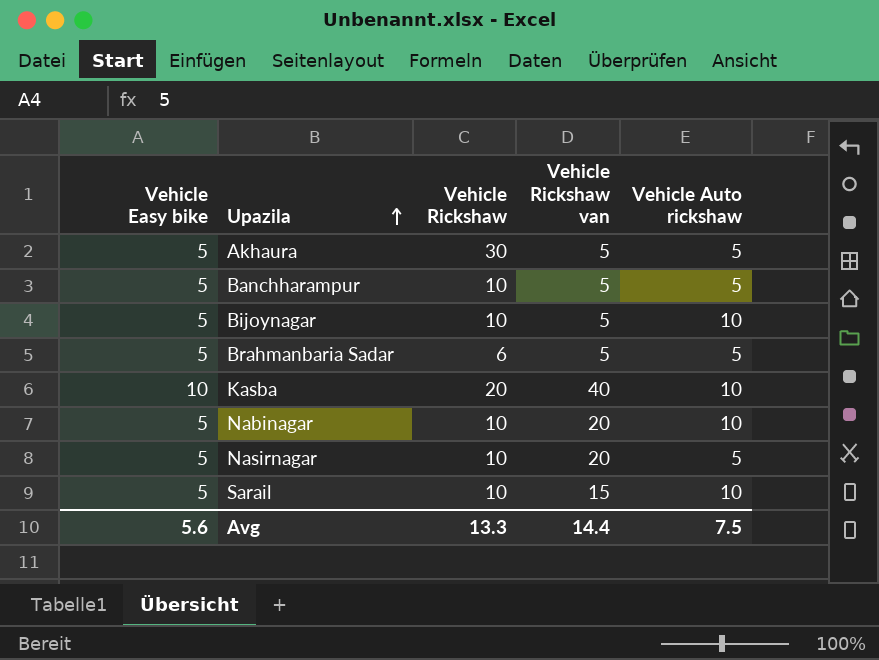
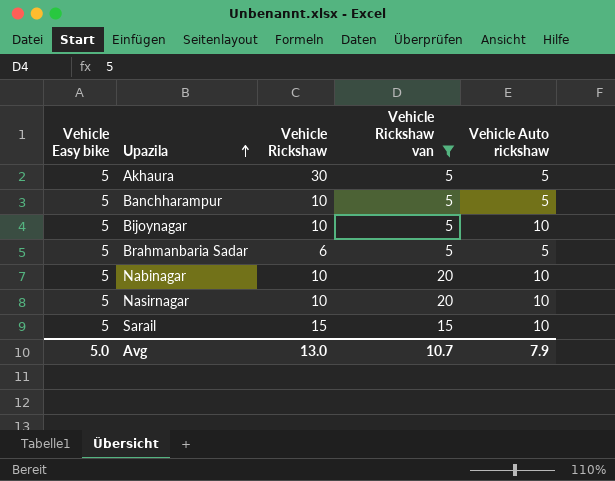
filter: none -> Vehicle Rickshaw van != 40
Nasirnagar | Vehicle Auto rickshaw: 5 -> 10
Sarail | Vehicle Rickshaw: 10 -> 15
Avg | Vehicle Easy bike: 5.6 -> 5.0
Avg | Vehicle Rickshaw: 13.3 -> 13.0
Avg | Vehicle Rickshaw van: 14.4 -> 10.7
Avg | Vehicle Auto rickshaw: 7.5 -> 7.9

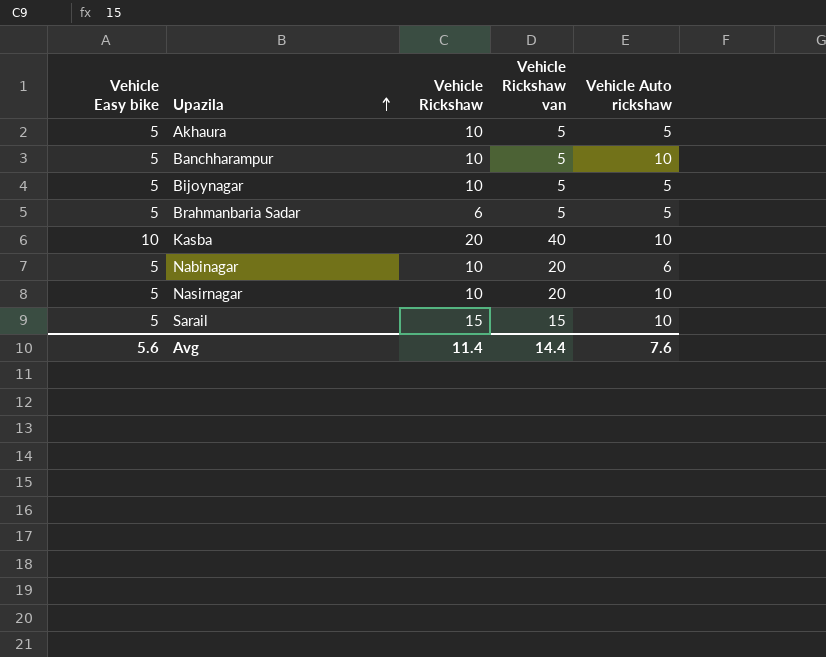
filter: Vehicle Rickshaw van != 40 -> none
Akhaura | Vehicle Rickshaw: 30 -> 10
Banchharampur | Vehicle Auto rickshaw: 5 -> 10
Bijoynagar | Vehicle Auto rickshaw: 10 -> 5
Nabinagar | Vehicle Auto rickshaw: 10 -> 6
Avg | Vehicle Easy bike: 5.0 -> 5.6
Avg | Vehicle Rickshaw: 13.0 -> 11.4
Avg | Vehicle Rickshaw van: 10.7 -> 14.4
Avg | Vehicle Auto rickshaw: 7.9 -> 7.6

